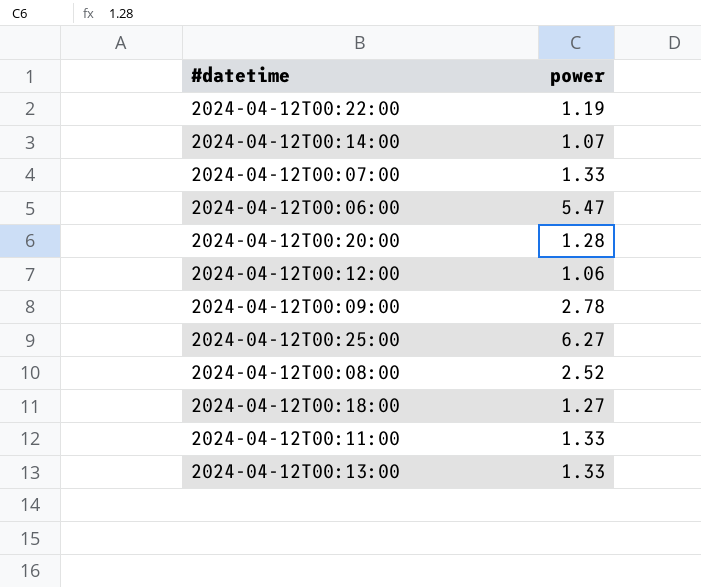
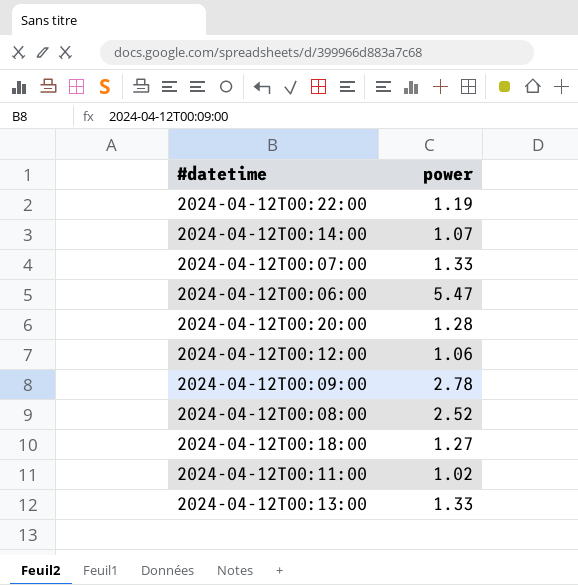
row 2024-04-12T00:25:00: 6.27 -> none
2024-04-12T00:11:00 | power: 1.33 -> 1.02

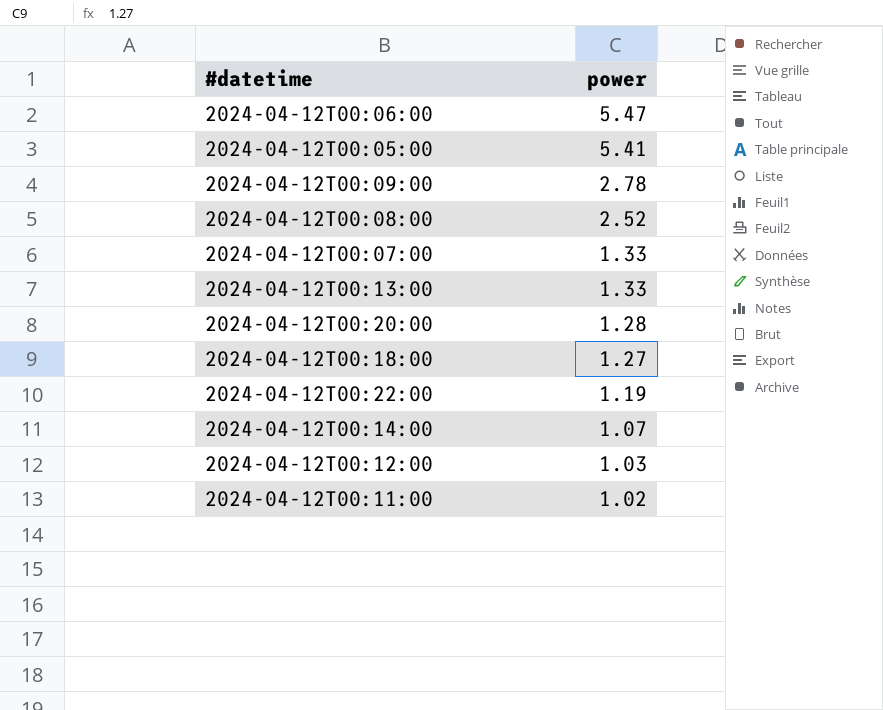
row order: none -> power descending
row 2024-04-12T00:05:00: none -> 5.41
2024-04-12T00:12:00 | power: 1.06 -> 1.03

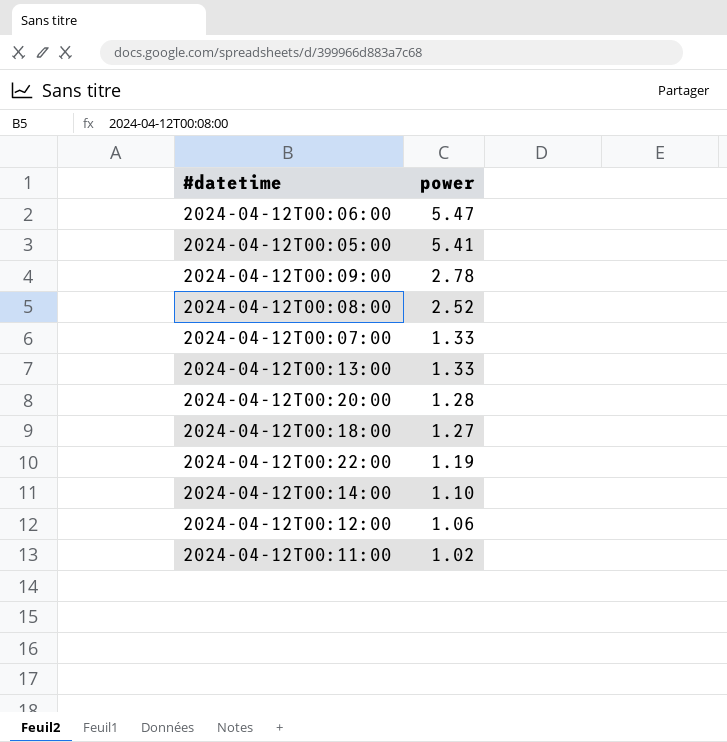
2024-04-12T00:14:00 | power: 1.07 -> 1.10
2024-04-12T00:12:00 | power: 1.03 -> 1.06

